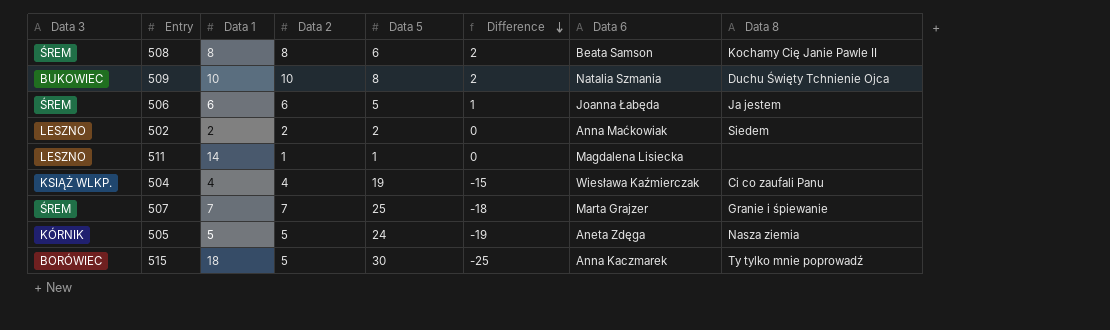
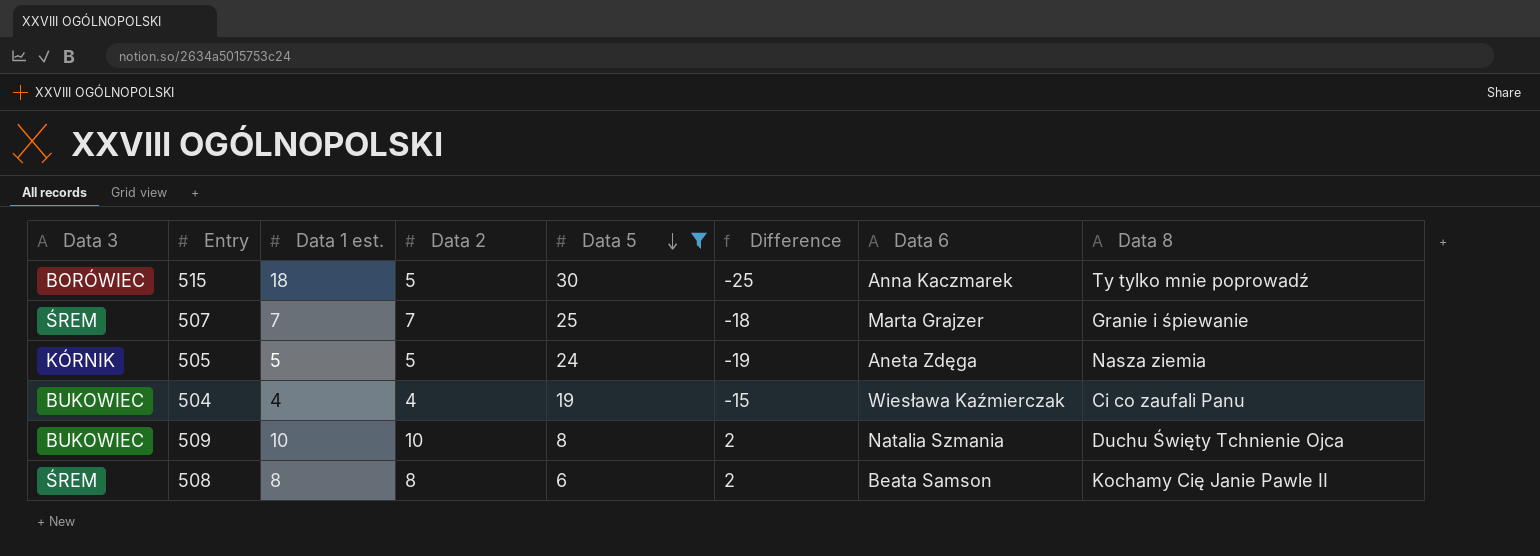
filter: none -> Data 5 >= 6
row order: Difference descending -> Data 5 descending
column name: Data 1 -> Data 1 est.
504 | Data 3: KSIĄŻ WLKP. -> BUKOWIEC

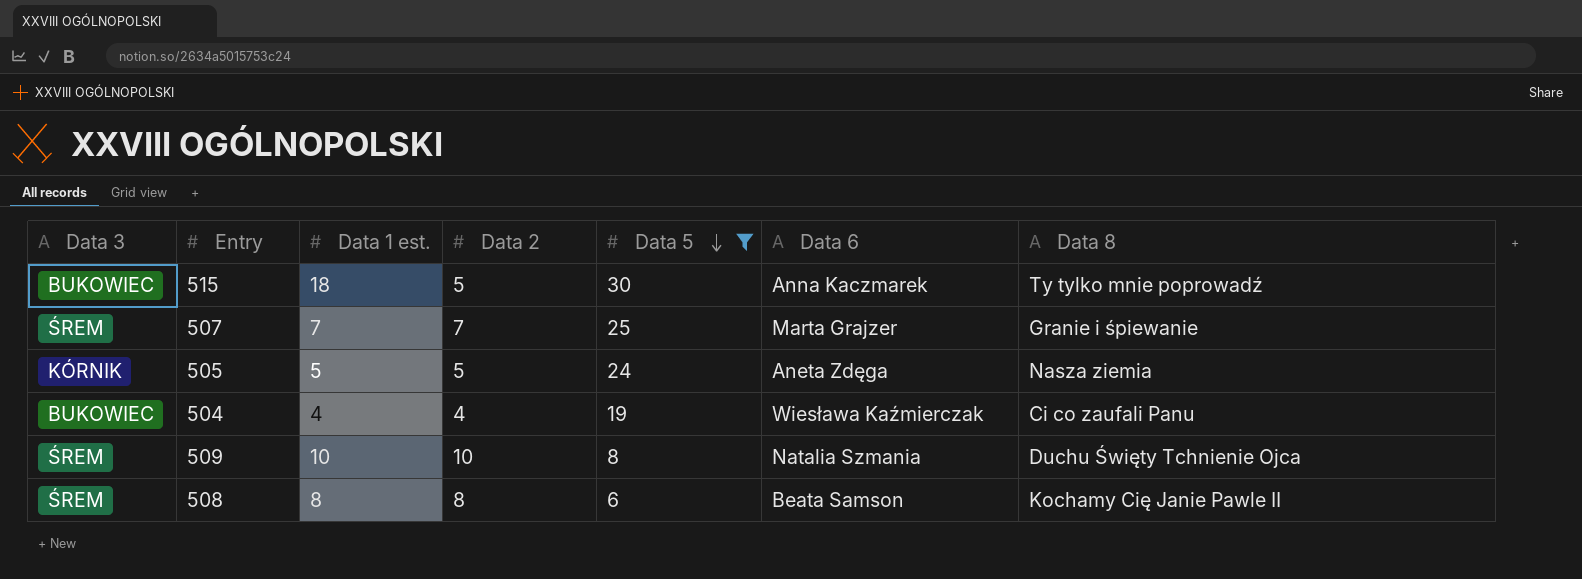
column Difference | formula: [Data 2] - [Data 5] -> none
515 | Data 3: BORÓWIEC -> BUKOWIEC
509 | Data 3: BUKOWIEC -> ŚREM

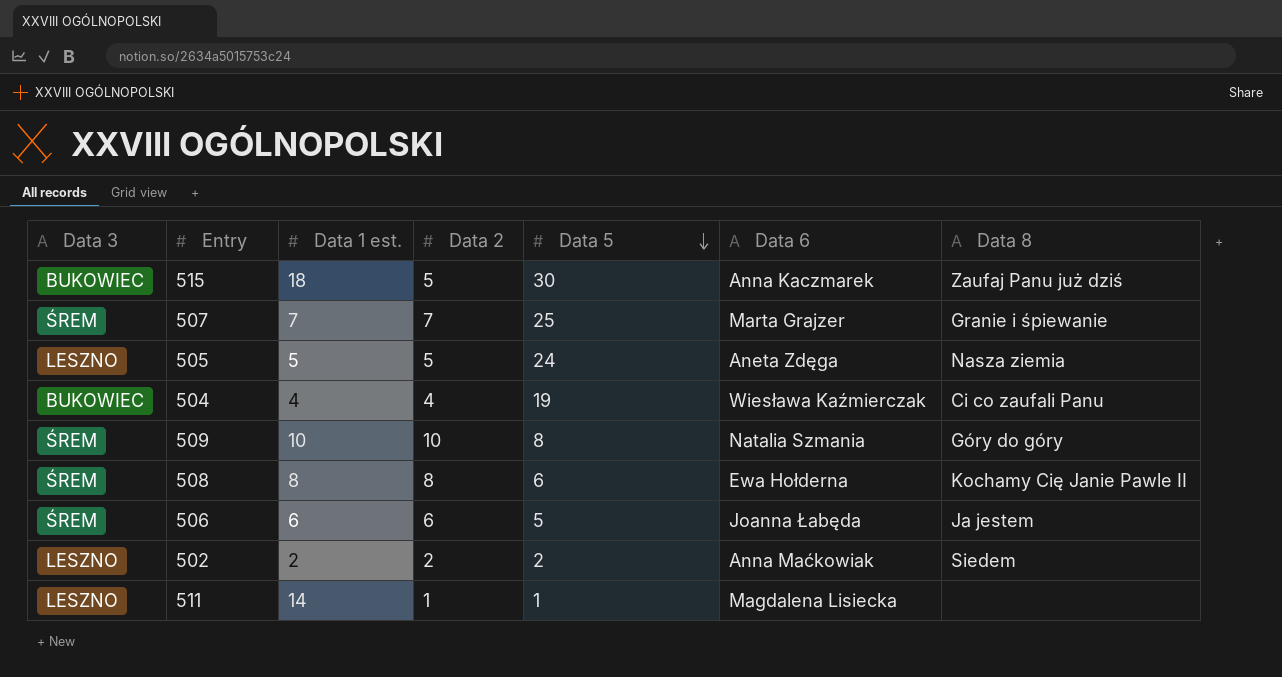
filter: Data 5 >= 6 -> none
515 | Data 8: Ty tylko mnie poprowadź -> Zaufaj Panu już dziś
505 | Data 3: KÓRNIK -> LESZNO
509 | Data 8: Duchu Święty Tchnienie Ojca -> Góry do góry
508 | Data 6: Beata Samson -> Ewa Hołderna

